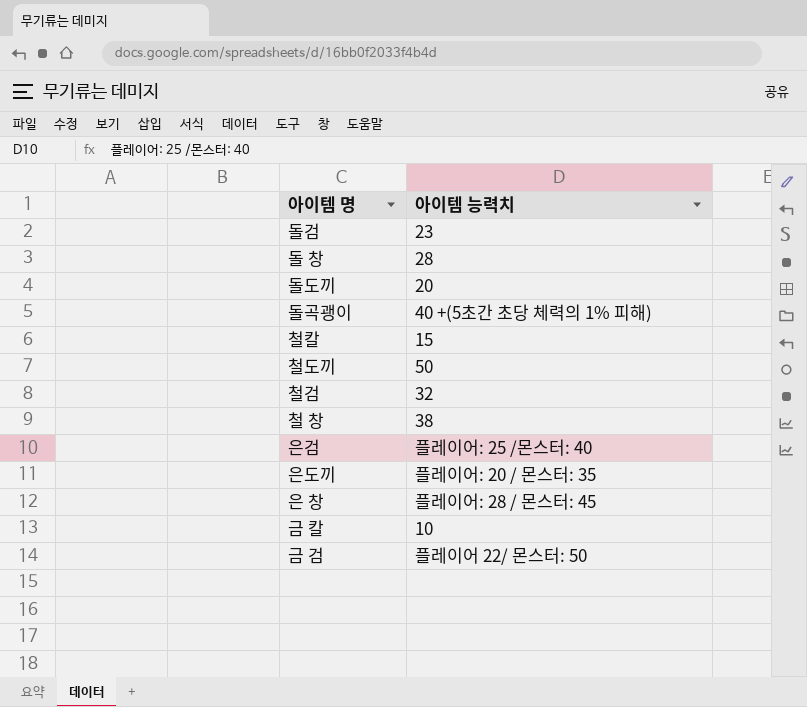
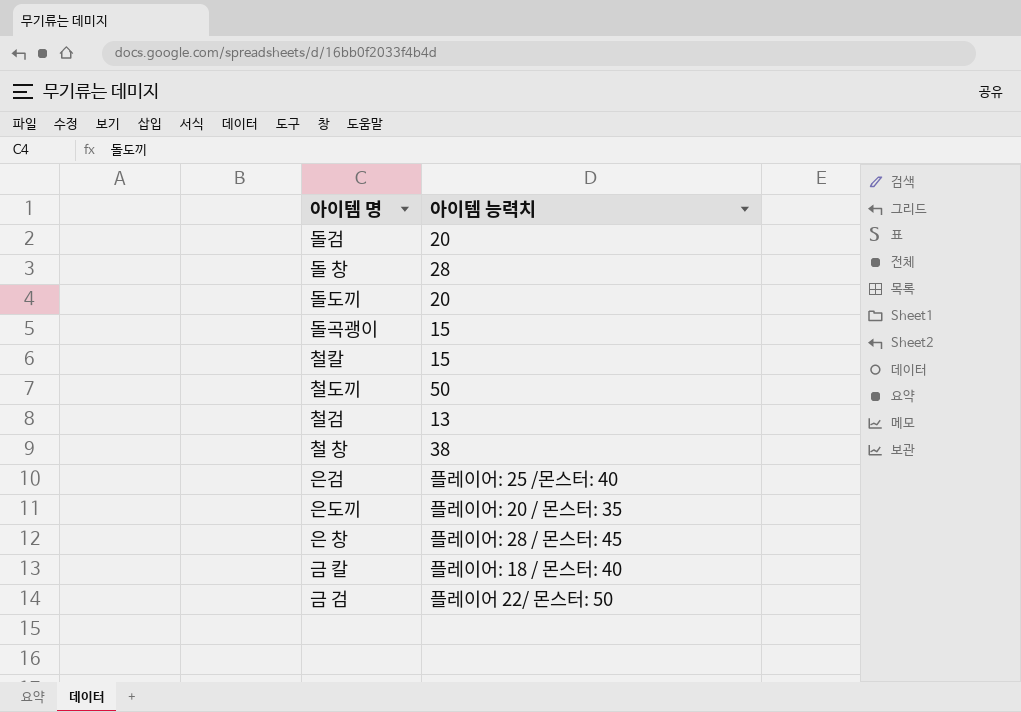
돌검 | 아이템 능력치: 23 -> 20
돌곡괭이 | 아이템 능력치: 40 +(5초간 초당 체력의 1% 피해) -> 15
철검 | 아이템 능력치: 32 -> 13
금 칼 | 아이템 능력치: 10 -> 플레이어: 18 / 몬스터: 40

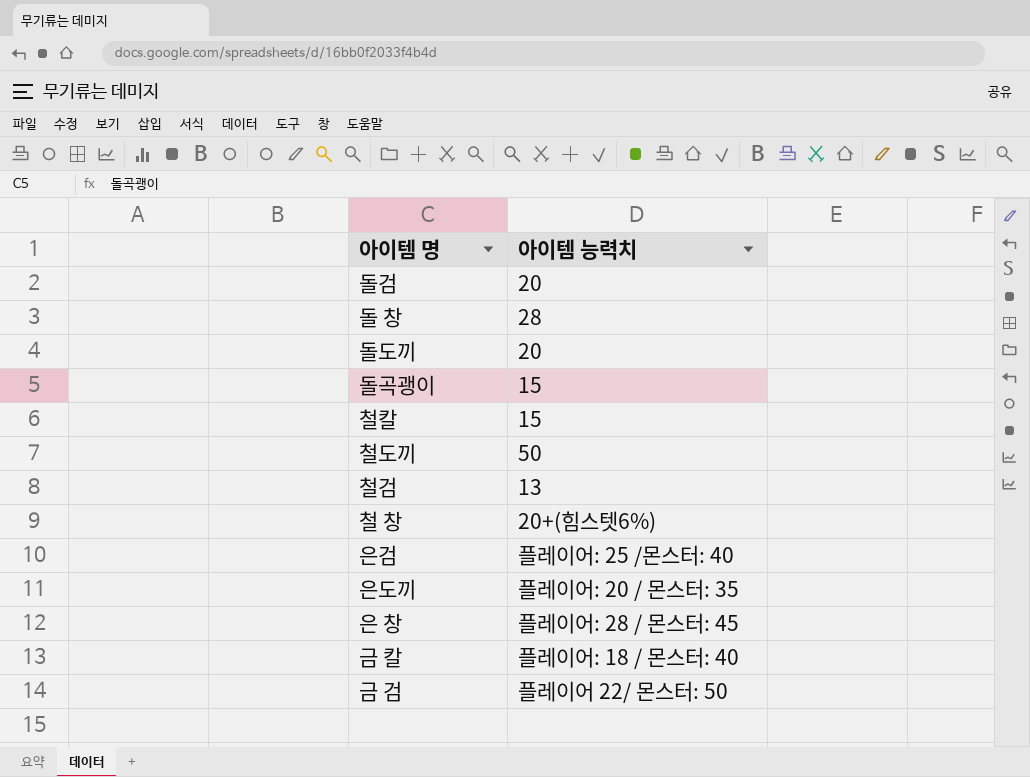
철 창 | 아이템 능력치: 38 -> 20+(힘스텟6%)

